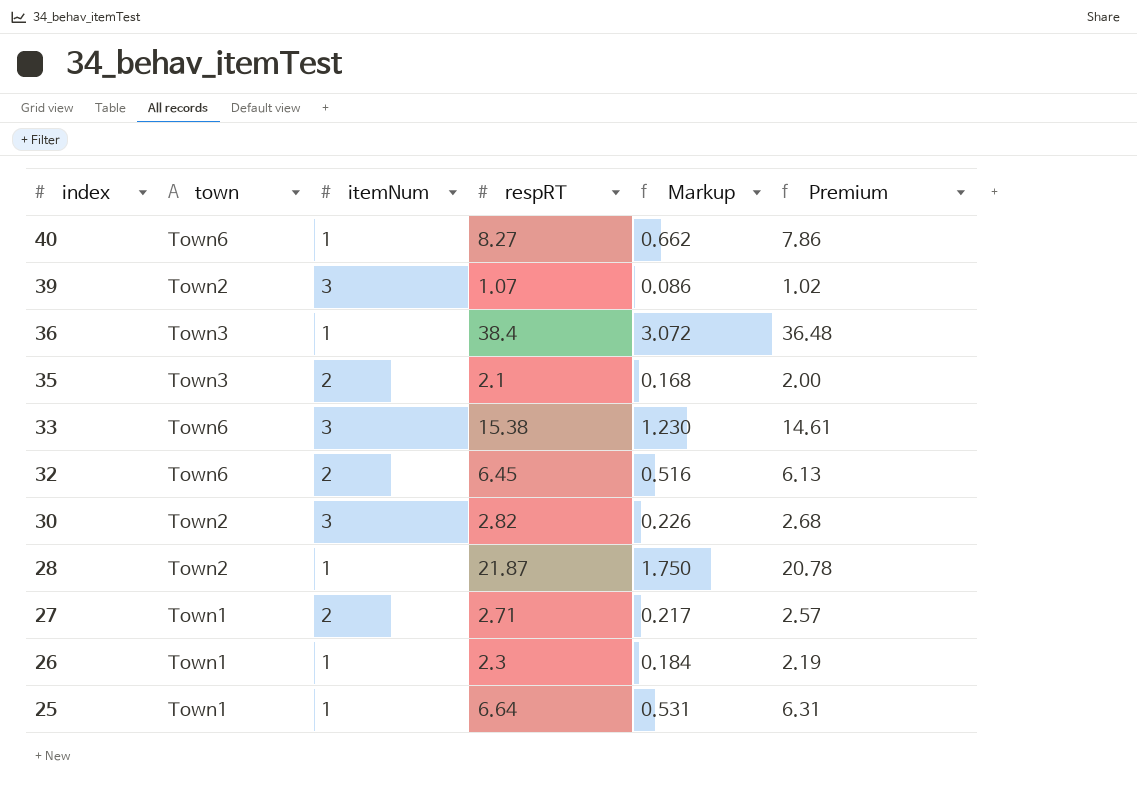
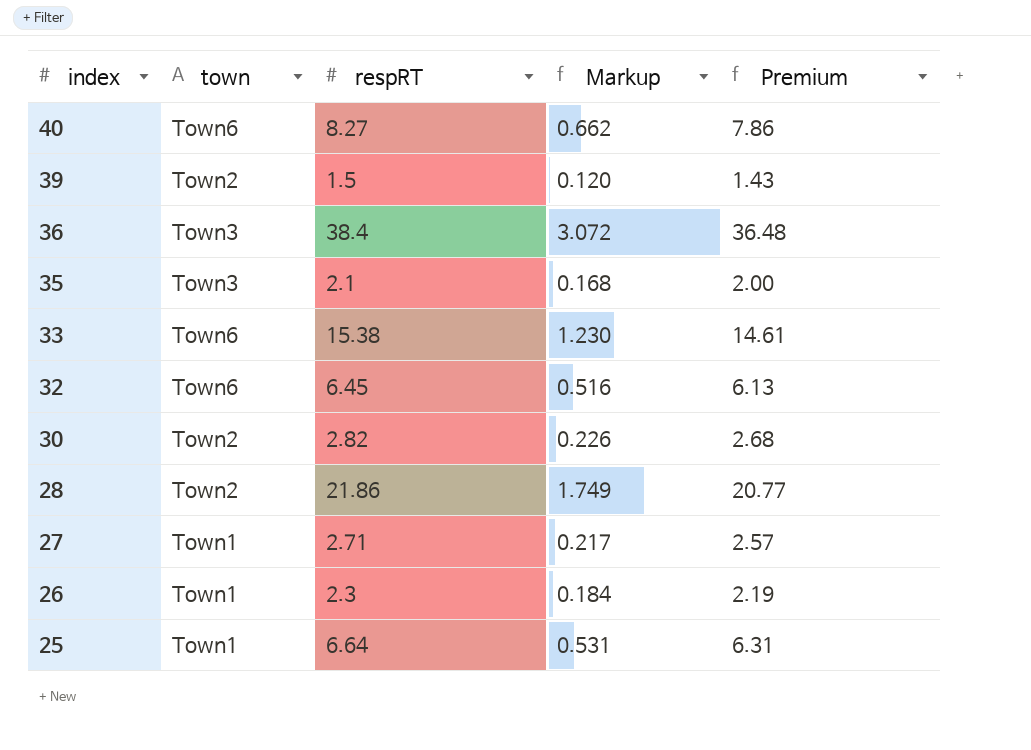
column itemNum | position: 3 -> none
39 | respRT: 1.07 -> 1.5
39 | Markup: 0.086 -> 0.120
39 | Premium: 1.02 -> 1.43
28 | respRT: 21.87 -> 21.86
28 | Markup: 1.750 -> 1.749
28 | Premium: 20.78 -> 20.77

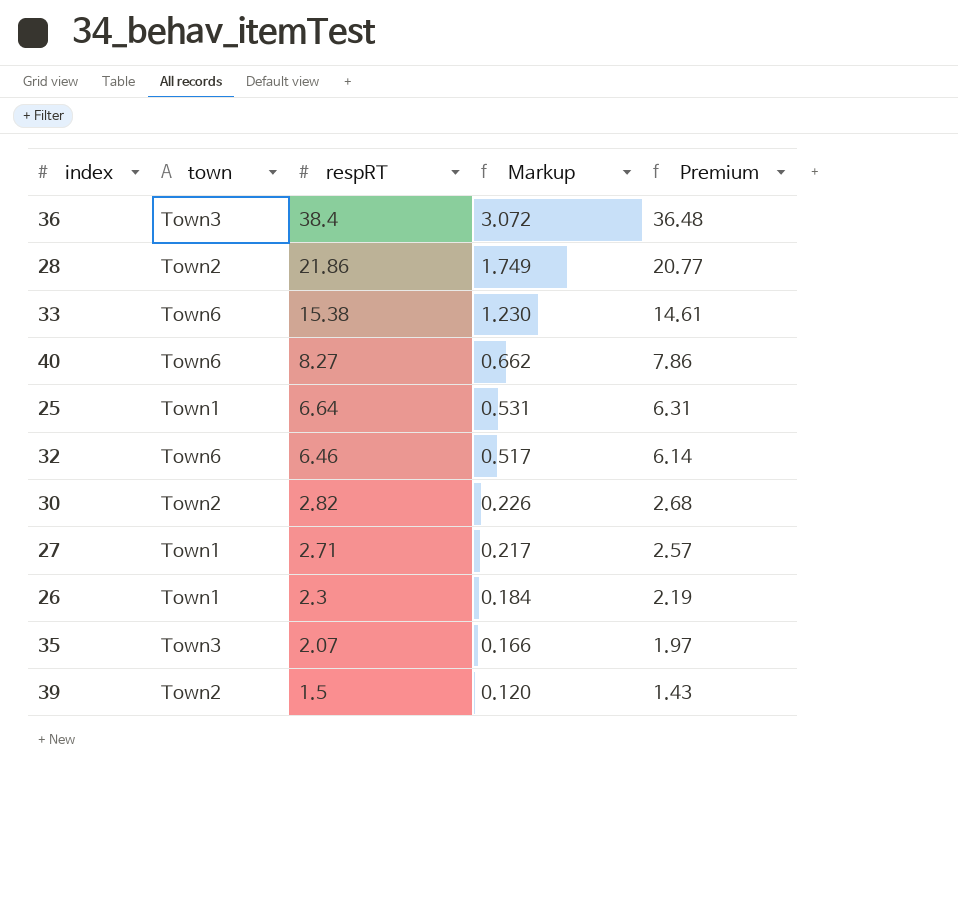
row order: index descending -> respRT descending
32 | respRT: 6.45 -> 6.46
32 | Markup: 0.516 -> 0.517
32 | Premium: 6.13 -> 6.14
35 | respRT: 2.1 -> 2.07
35 | Markup: 0.168 -> 0.166
35 | Premium: 2.00 -> 1.97

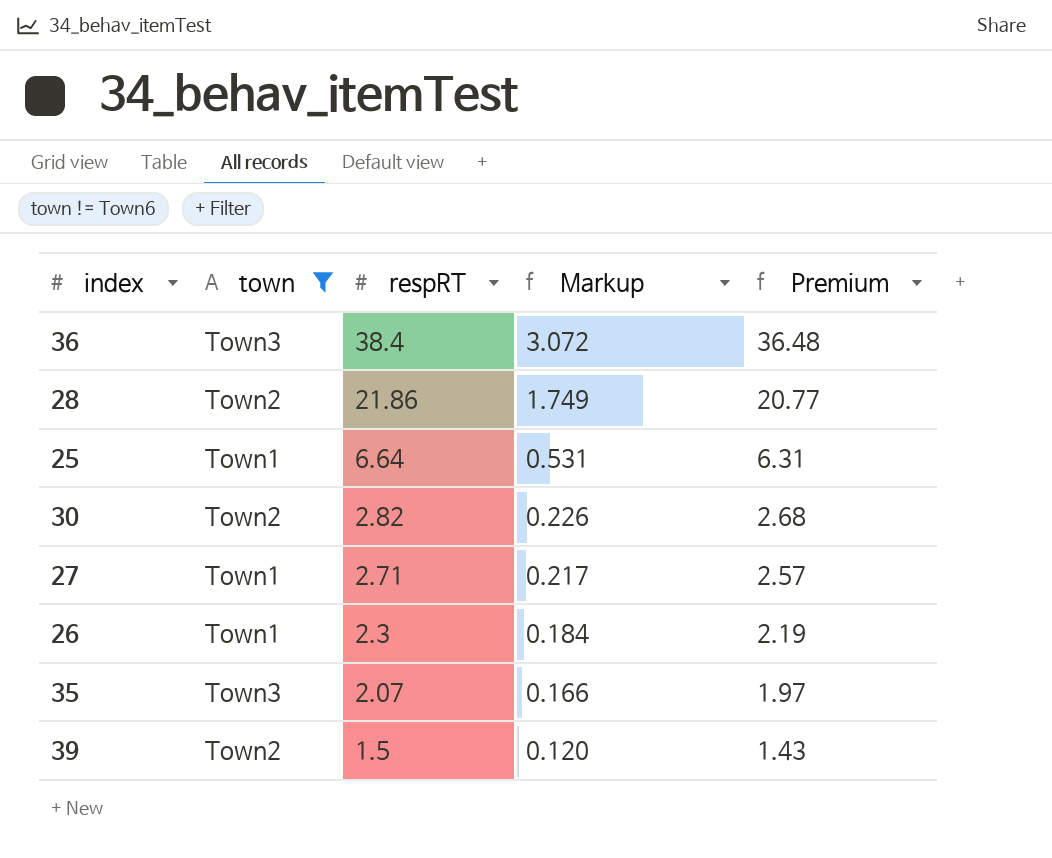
filter: none -> town != Town6

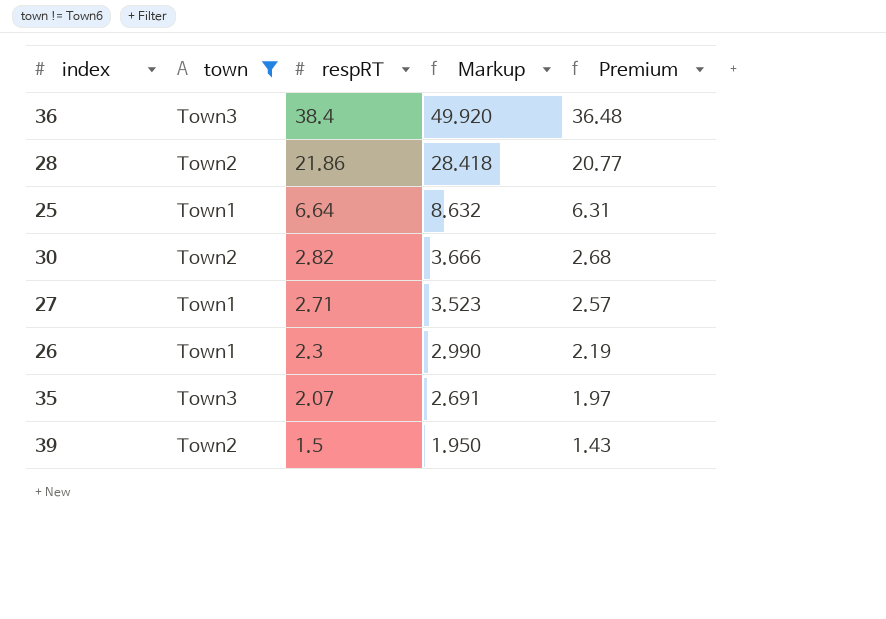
column Markup | formula: [respRT] * 0.08 -> [respRT] * 1.3

